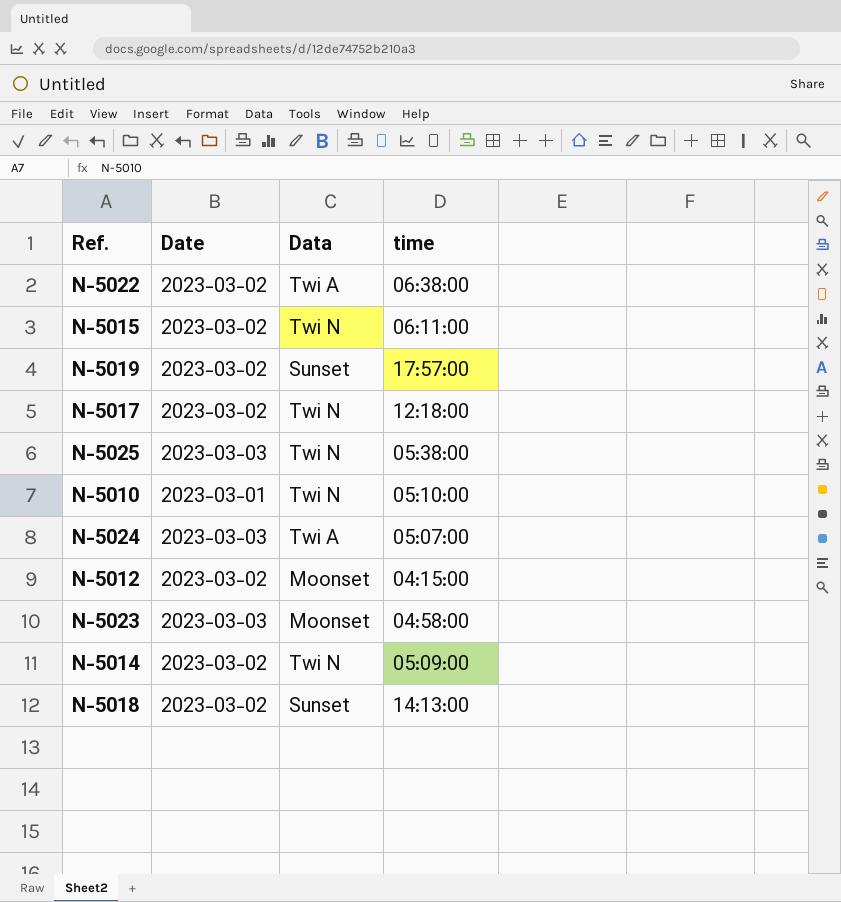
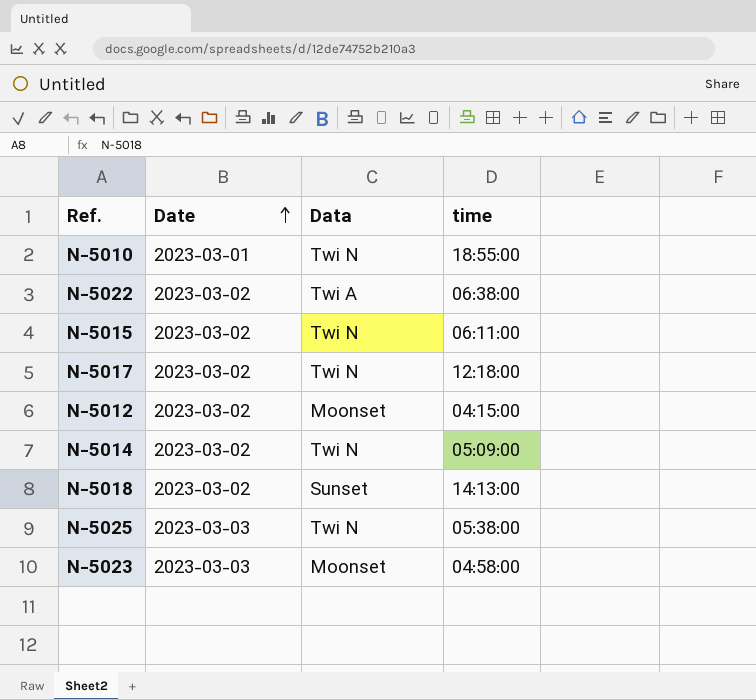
row order: none -> Date ascending
row N-5019: 2023-03-02 | Sunset | 17:57:00 -> none
row N-5024: 2023-03-03 | Twi A | 05:07:00 -> none
N-5010 | time: 05:10:00 -> 18:55:00

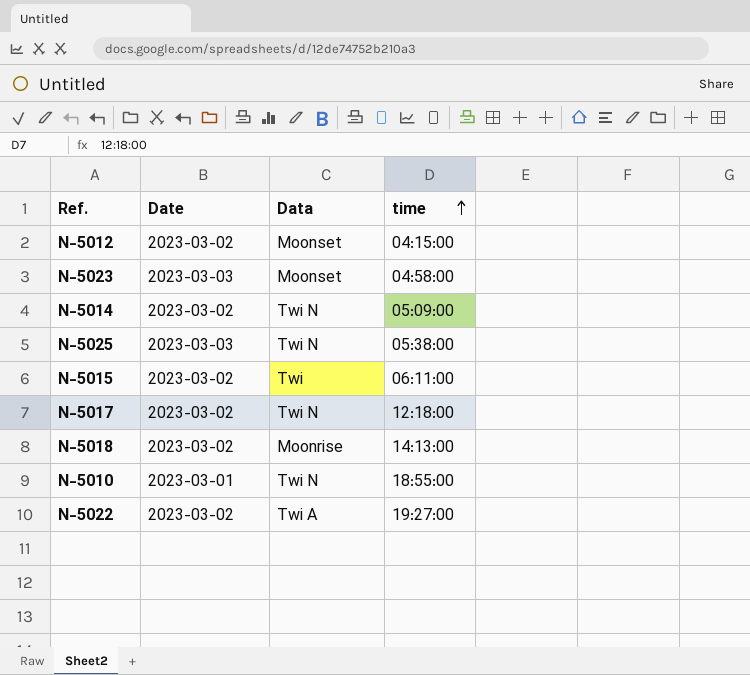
row order: Date ascending -> time ascending
N-5015 | Data: Twi N -> Twi
N-5018 | Data: Sunset -> Moonrise
N-5022 | time: 06:38:00 -> 19:27:00

